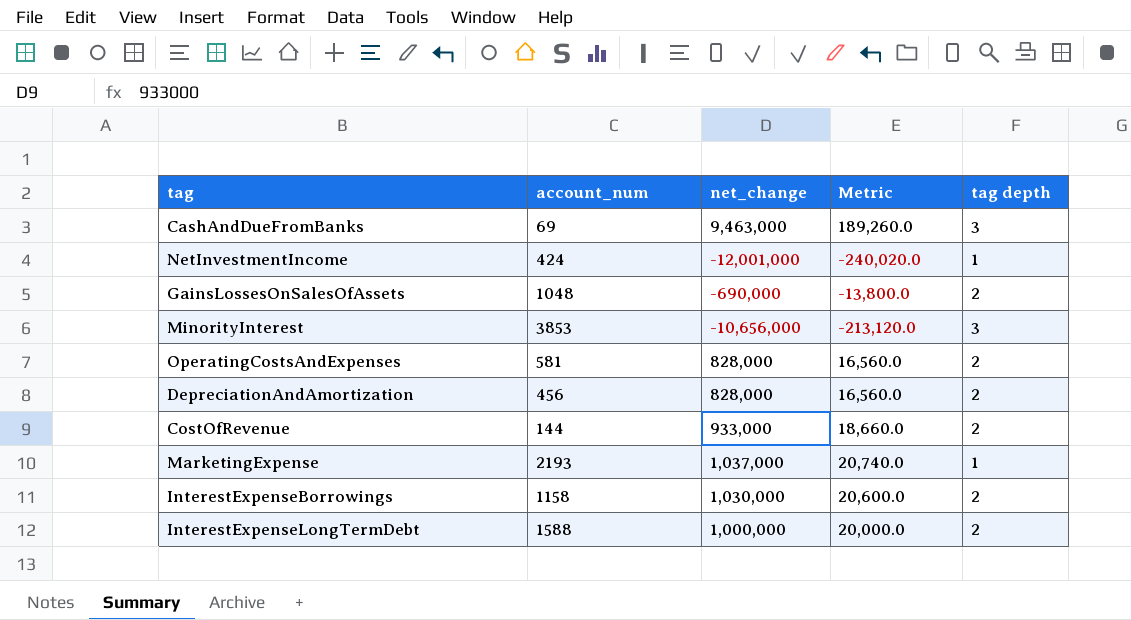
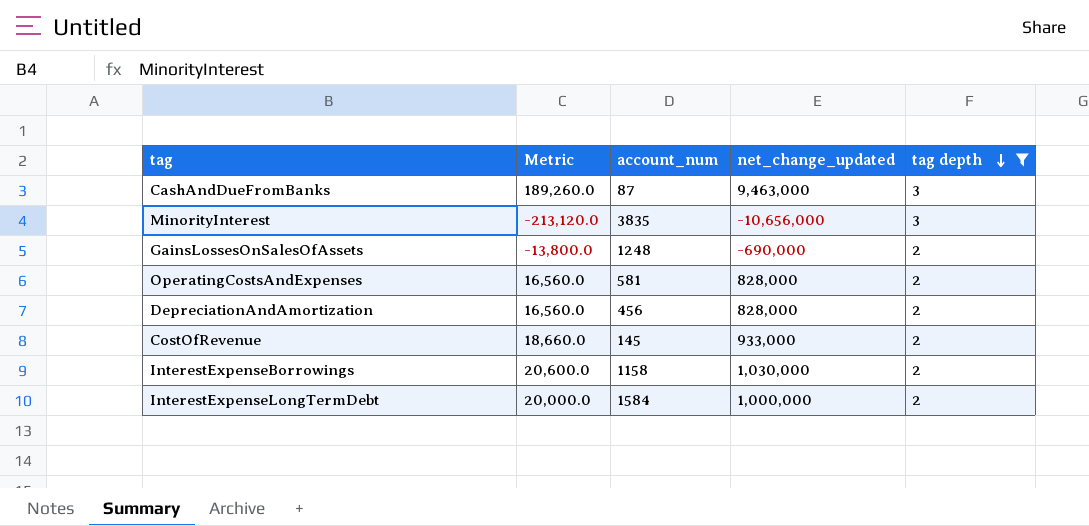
filter: none -> tag depth != 1
row order: none -> tag depth descending
column Metric | position: 4 -> 2
column name: net_change -> net_change_updated
CashAndDueFromBanks | account_num: 69 -> 87
MinorityInterest | account_num: 3853 -> 3835
GainsLossesOnSalesOfAssets | account_num: 1048 -> 1248
CostOfRevenue | account_num: 144 -> 145
InterestExpenseLongTermDebt | account_num: 1588 -> 1584

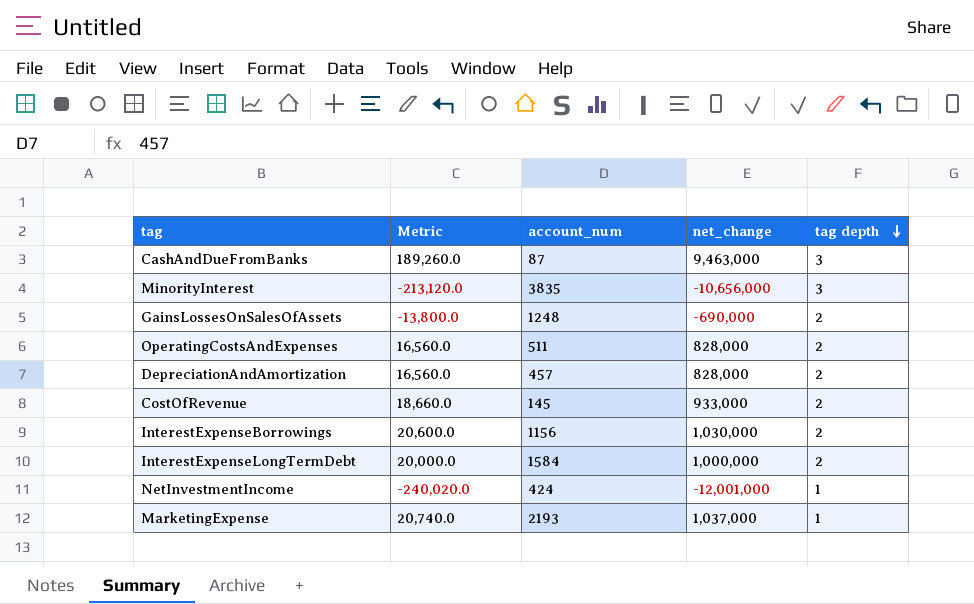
filter: tag depth != 1 -> none
column name: net_change_updated -> net_change
OperatingCostsAndExpenses | account_num: 581 -> 511
DepreciationAndAmortization | account_num: 456 -> 457
InterestExpenseBorrowings | account_num: 1158 -> 1156

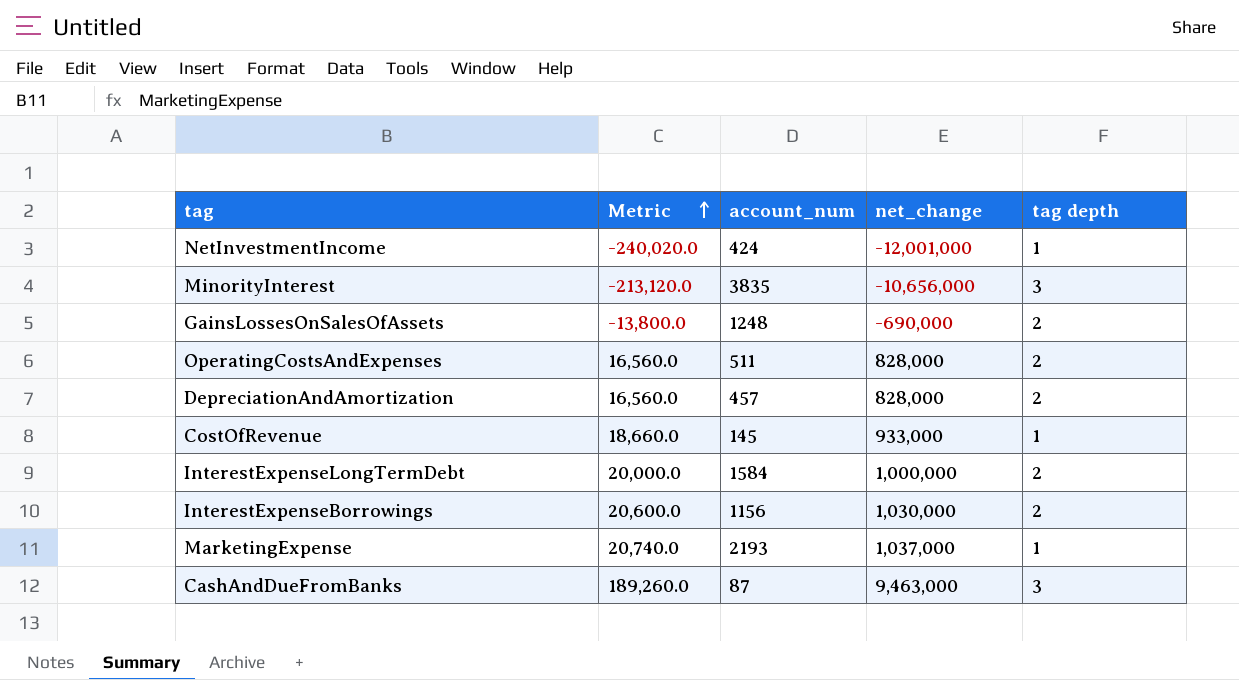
row order: tag depth descending -> Metric ascending
CostOfRevenue | tag depth: 2 -> 1

